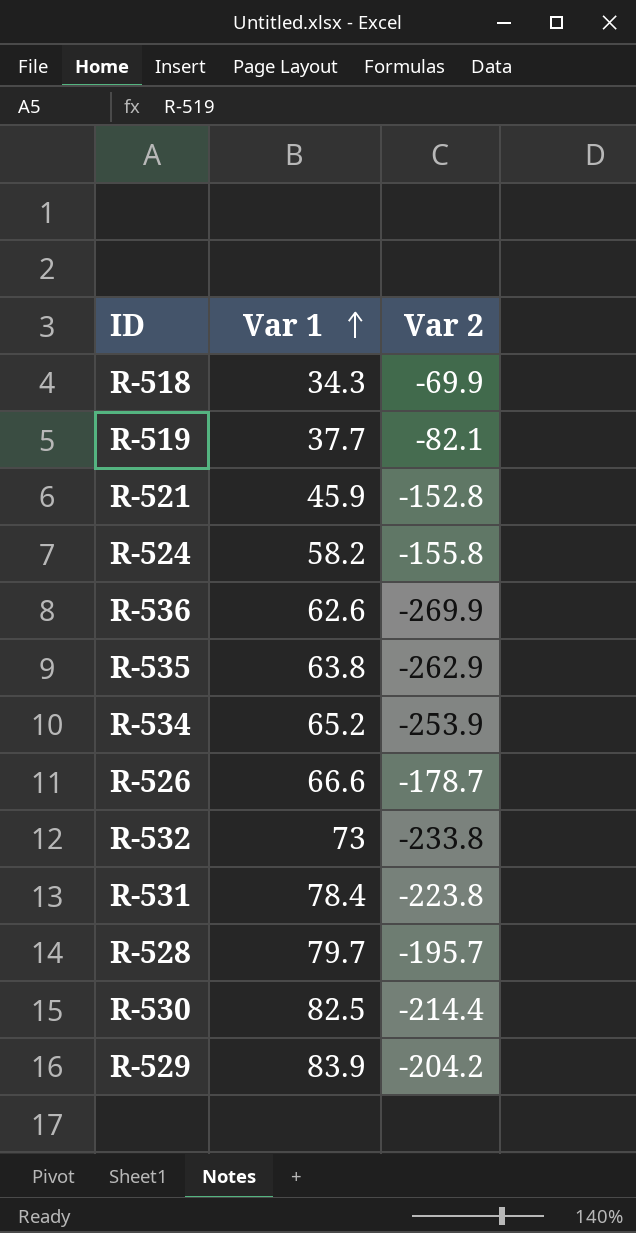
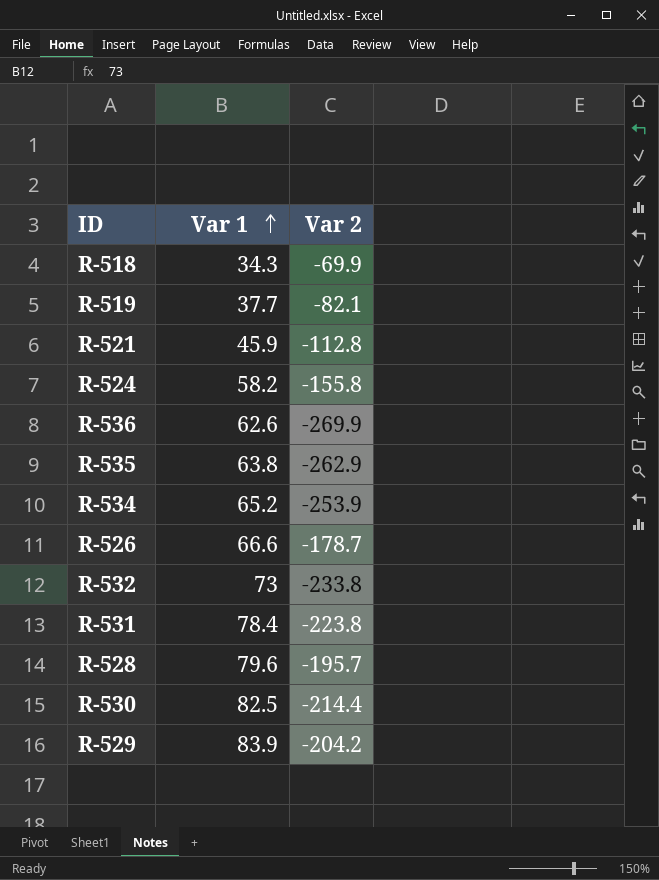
R-521 | Var 2: -152.8 -> -112.8
R-528 | Var 1: 79.7 -> 79.6

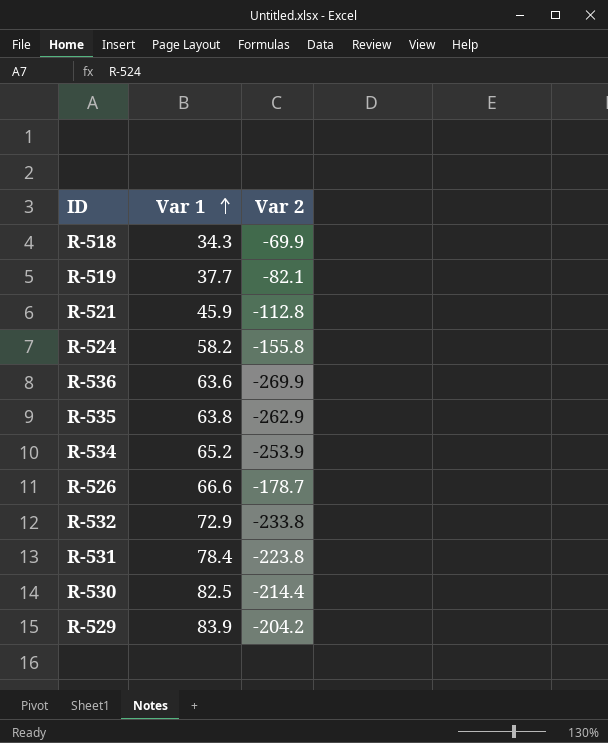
row R-528: 79.6 | -195.7 -> none
R-536 | Var 1: 62.6 -> 63.6
R-532 | Var 1: 73 -> 72.9

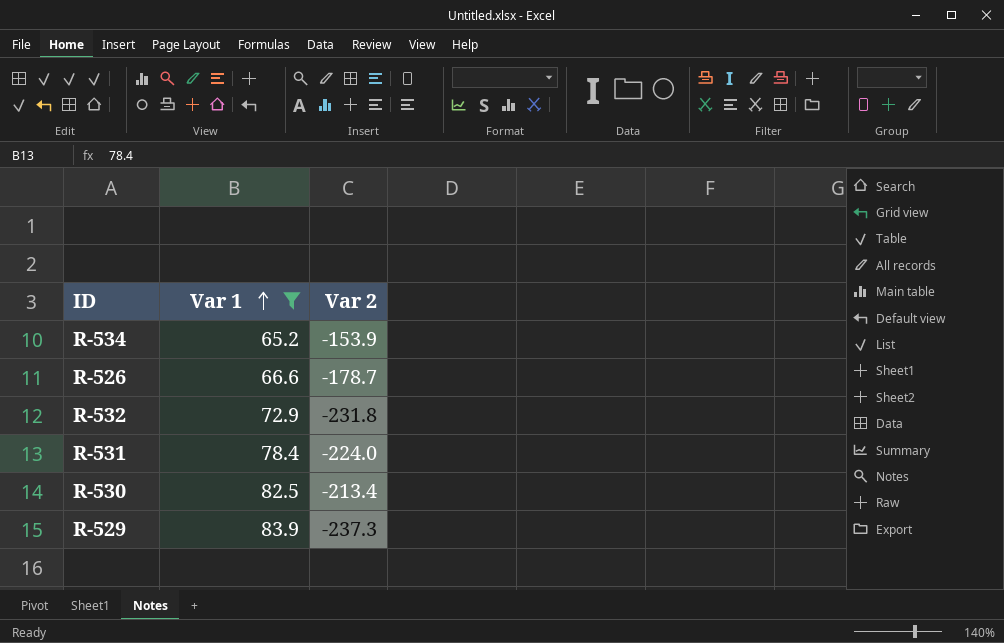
filter: none -> Var 1 >= 65.2
R-534 | Var 2: -253.9 -> -153.9
R-532 | Var 2: -233.8 -> -231.8
R-531 | Var 2: -223.8 -> -224.0
R-530 | Var 2: -214.4 -> -213.4
R-529 | Var 2: -204.2 -> -237.3

